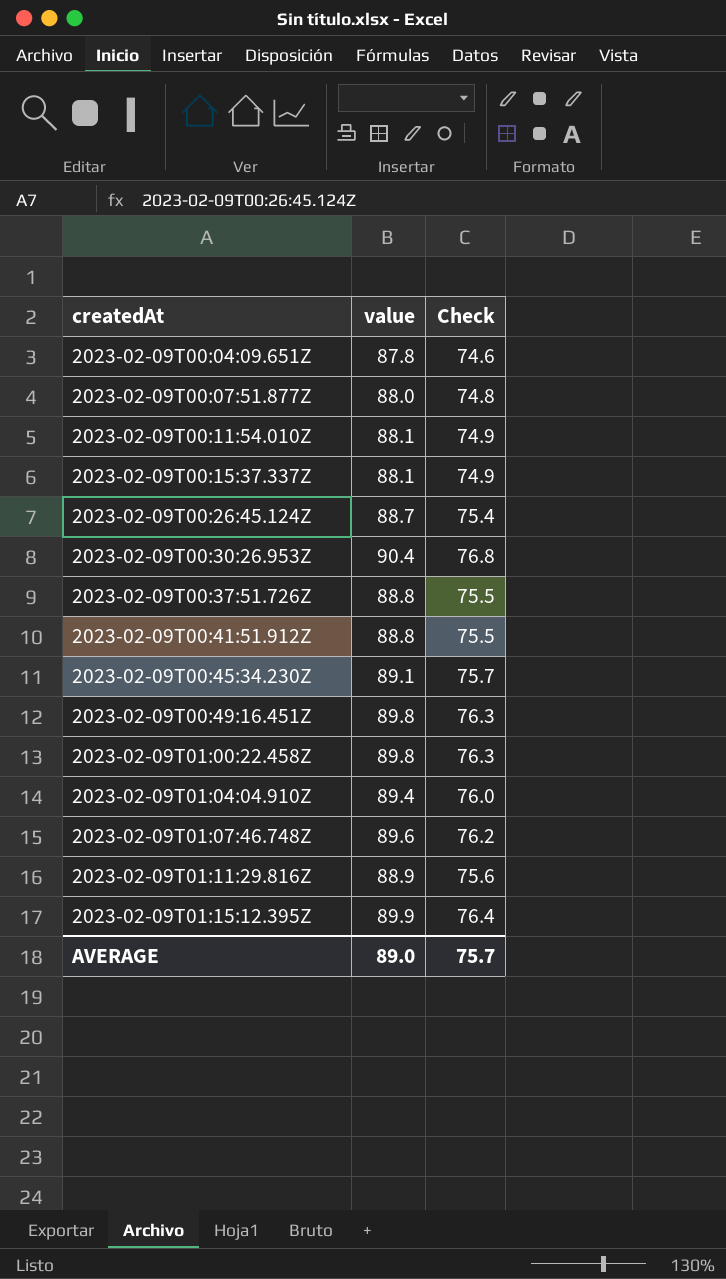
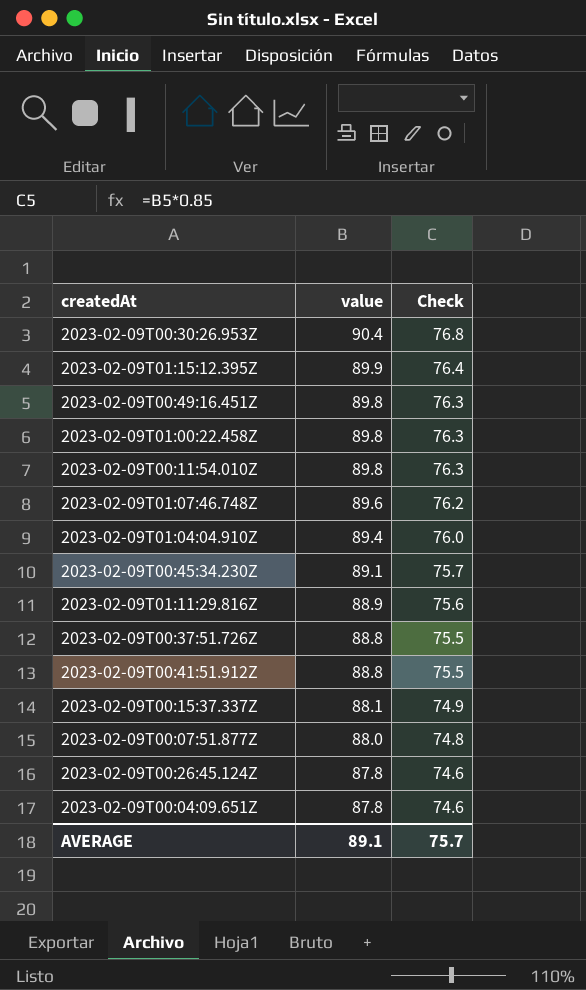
row order: createdAt ascending -> value descending
2023-02-09T00:11:54.010Z | value: 88.1 -> 89.8
2023-02-09T00:11:54.010Z | Check: 74.9 -> 76.3
2023-02-09T00:26:45.124Z | value: 88.7 -> 87.8
2023-02-09T00:26:45.124Z | Check: 75.4 -> 74.6
AVERAGE | value: 89.0 -> 89.1

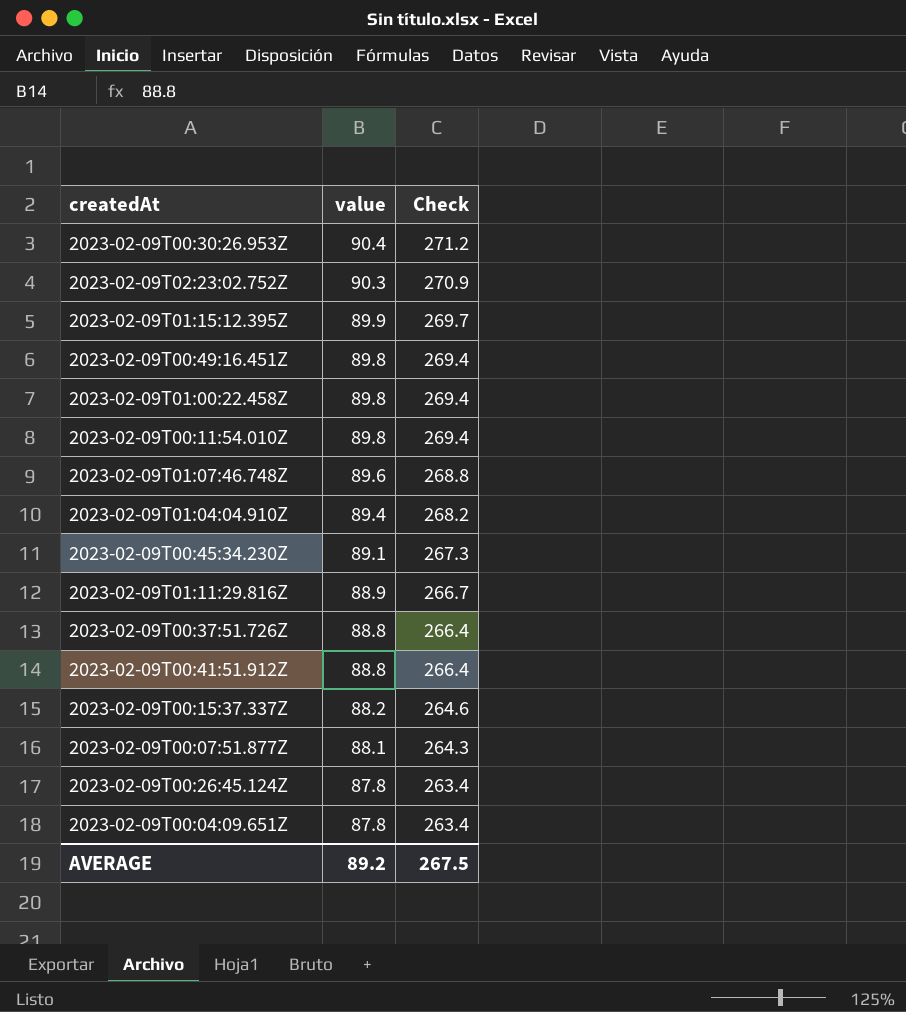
column Check | formula: [value] * 0.85 -> [value] * 3
row 2023-02-09T02:23:02.752Z: none -> 90.3 | 270.9
2023-02-09T00:15:37.337Z | value: 88.1 -> 88.2
2023-02-09T00:07:51.877Z | value: 88.0 -> 88.1
AVERAGE | value: 89.1 -> 89.2
AVERAGE | Check: 75.7 -> 267.5

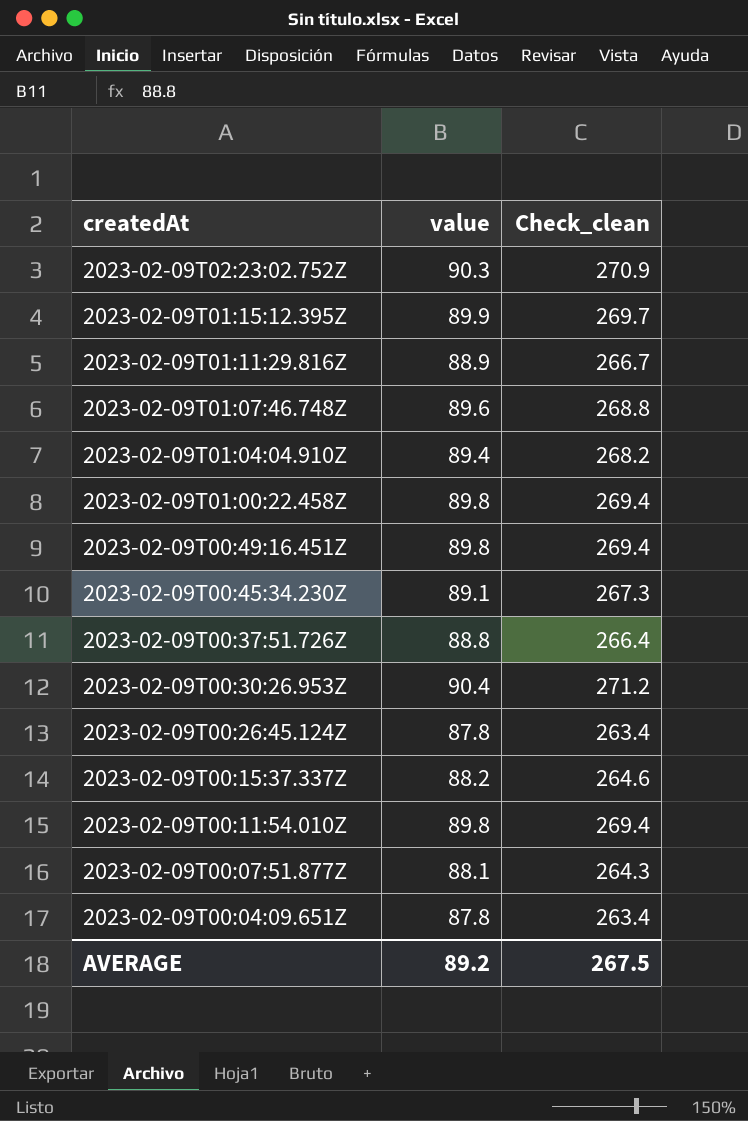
row order: value descending -> createdAt descending
column name: Check -> Check_clean
row 2023-02-09T00:41:51.912Z: 88.8 | 266.4 -> none

